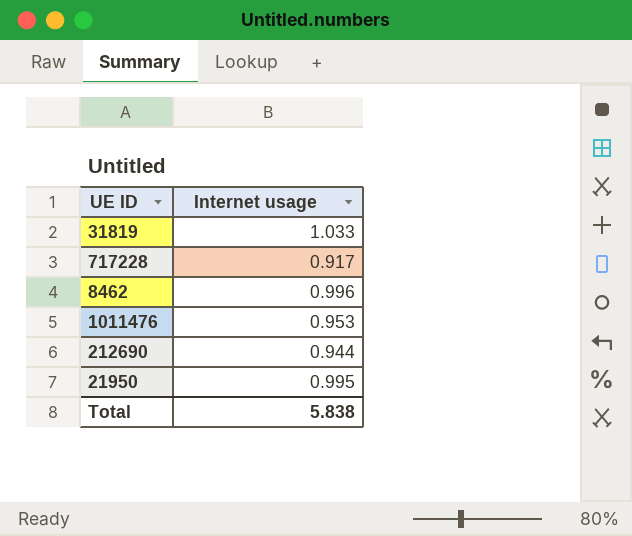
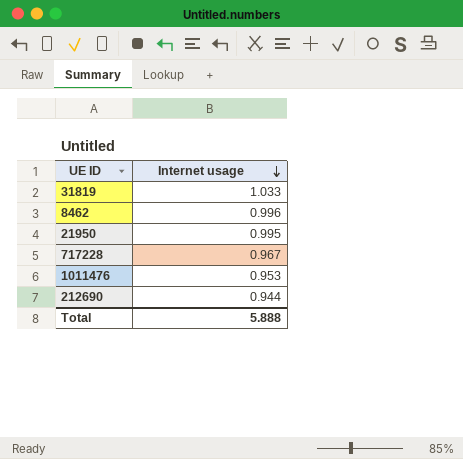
row order: none -> Internet usage descending
717228 | Internet usage: 0.917 -> 0.967
Total | Internet usage: 5.838 -> 5.888

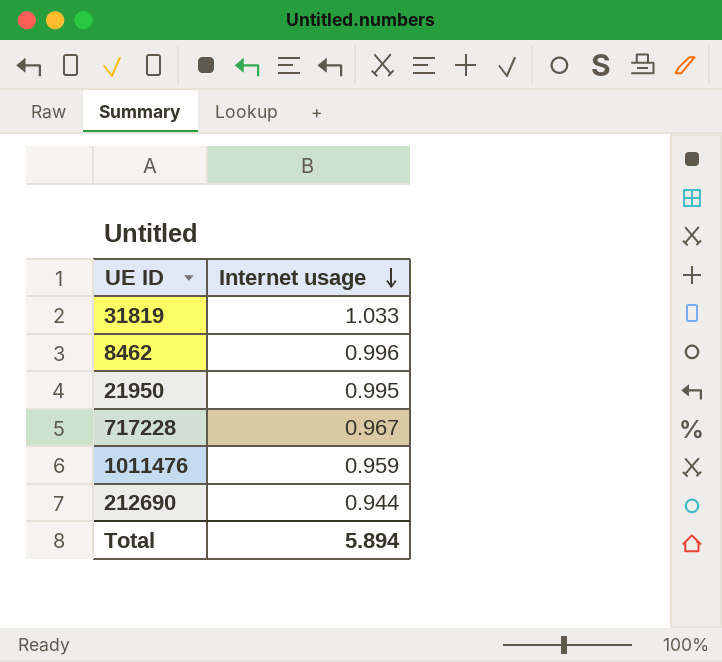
1011476 | Internet usage: 0.953 -> 0.959
Total | Internet usage: 5.888 -> 5.894

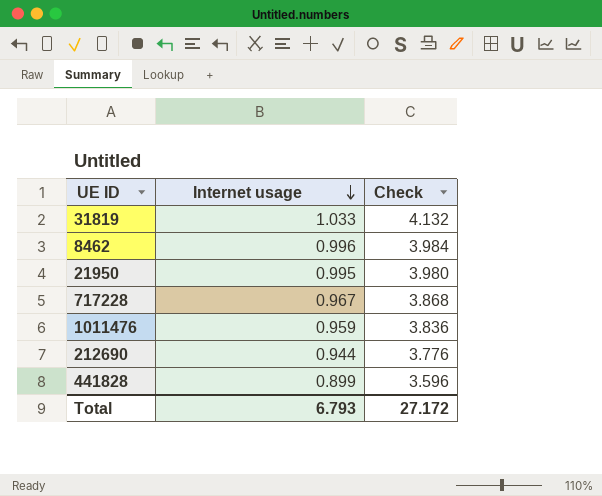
column Check | formula: none -> [Internet usage] * 4
row 441828: none -> 0.899 | 3.596
Total | Internet usage: 5.894 -> 6.793

